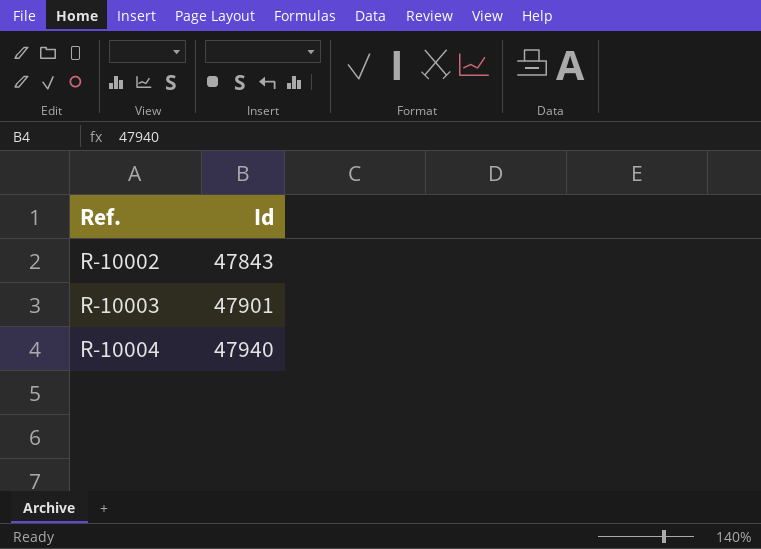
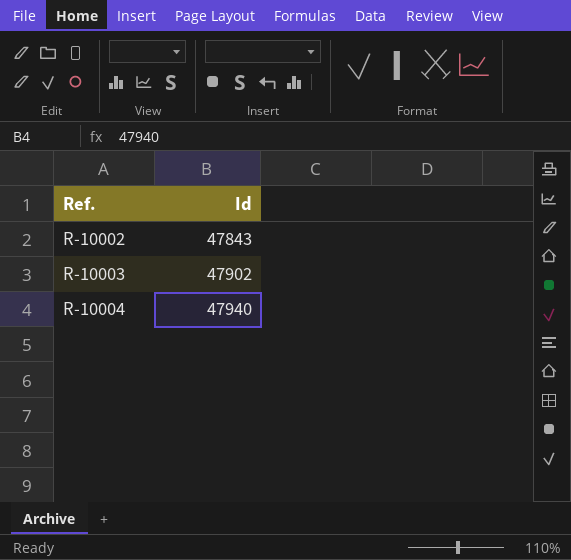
R-10003 | Id: 47901 -> 47902

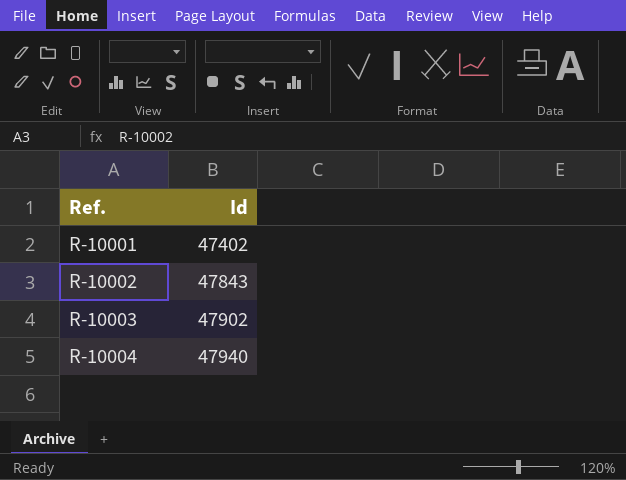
row R-10001: none -> 47402

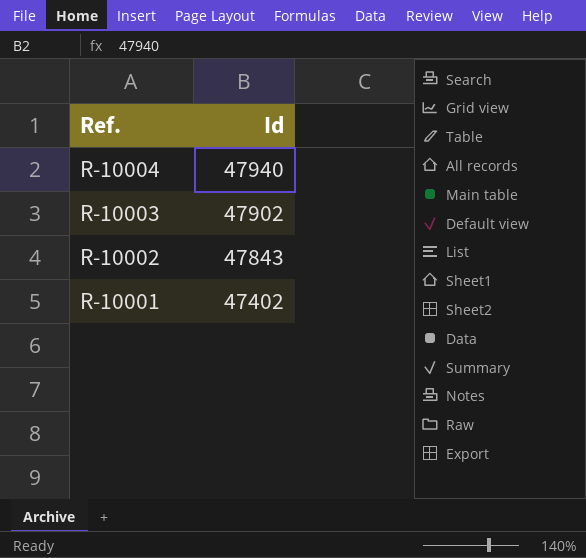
row order: Ref. ascending -> Ref. descending

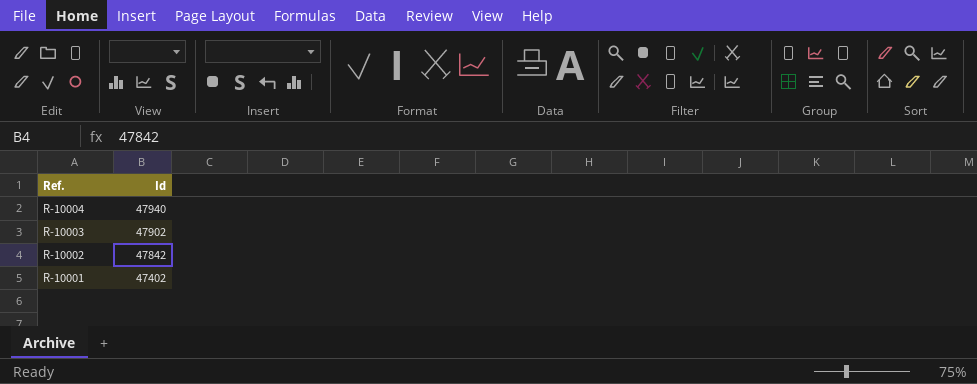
R-10002 | Id: 47843 -> 47842

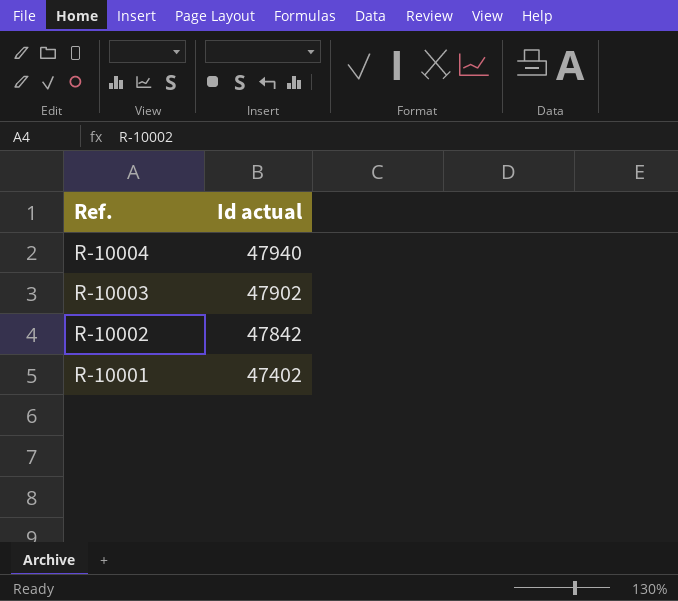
column name: Id -> Id actual

